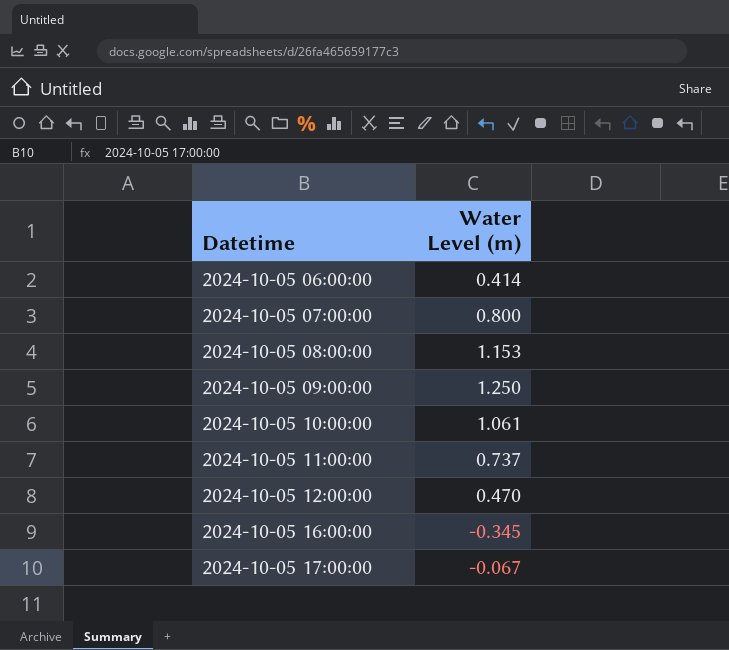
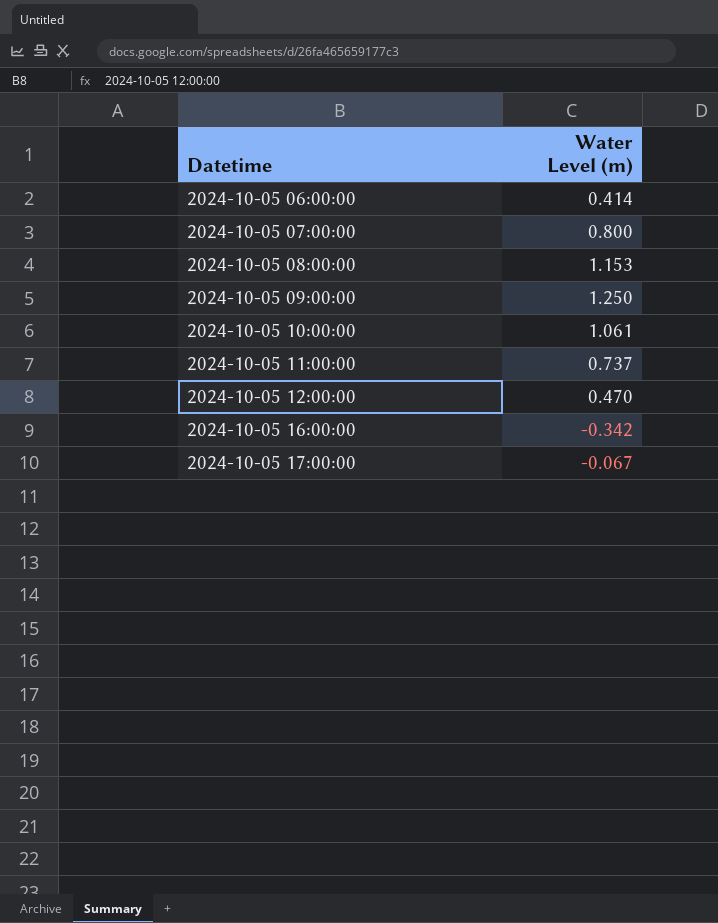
2024-10-05 16:00:00 | Water Level (m): -0.345 -> -0.342

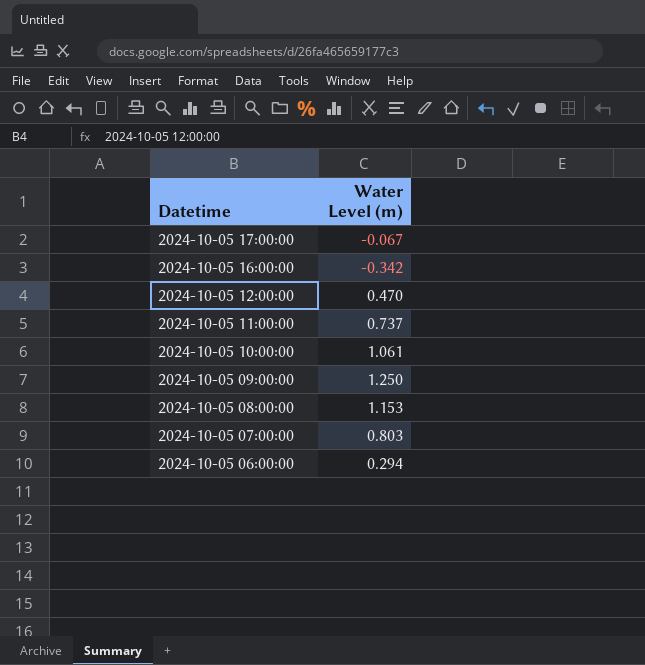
row order: Datetime ascending -> Datetime descending
2024-10-05 07:00:00 | Water Level (m): 0.800 -> 0.803
2024-10-05 06:00:00 | Water Level (m): 0.414 -> 0.294

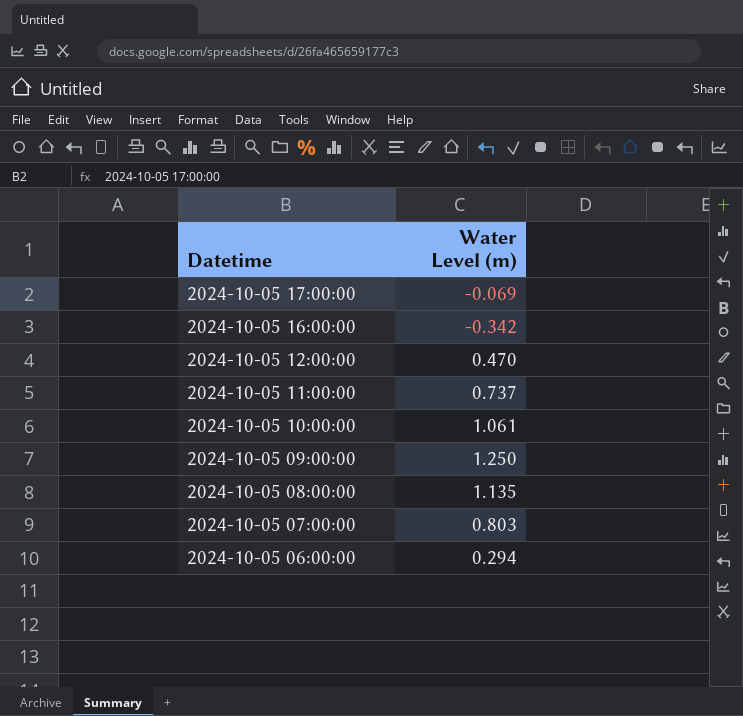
2024-10-05 17:00:00 | Water Level (m): -0.067 -> -0.069
2024-10-05 08:00:00 | Water Level (m): 1.153 -> 1.135

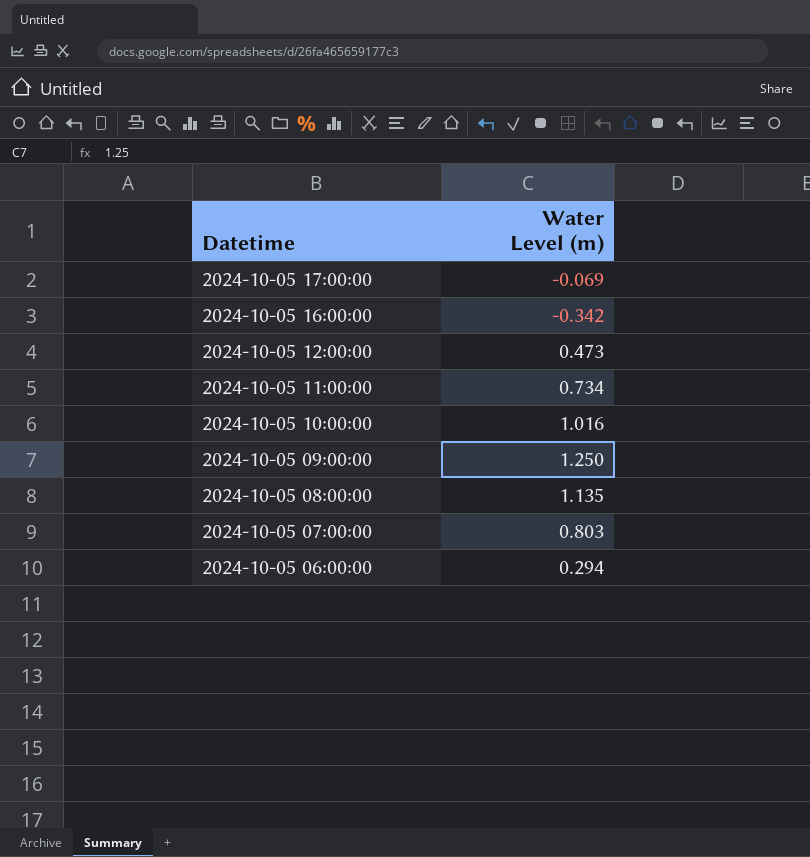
2024-10-05 12:00:00 | Water Level (m): 0.470 -> 0.473
2024-10-05 11:00:00 | Water Level (m): 0.737 -> 0.734
2024-10-05 10:00:00 | Water Level (m): 1.061 -> 1.016

